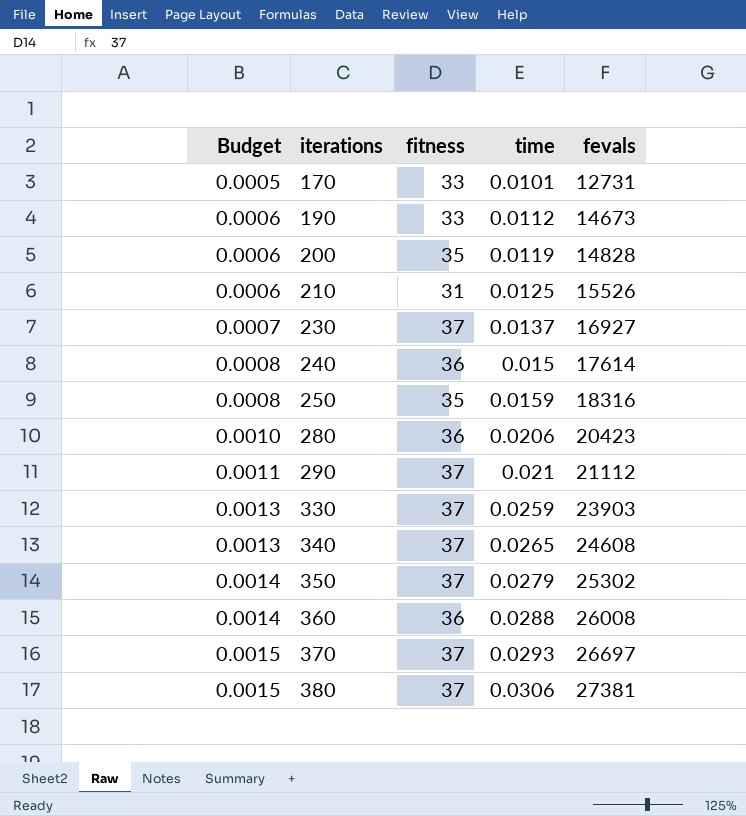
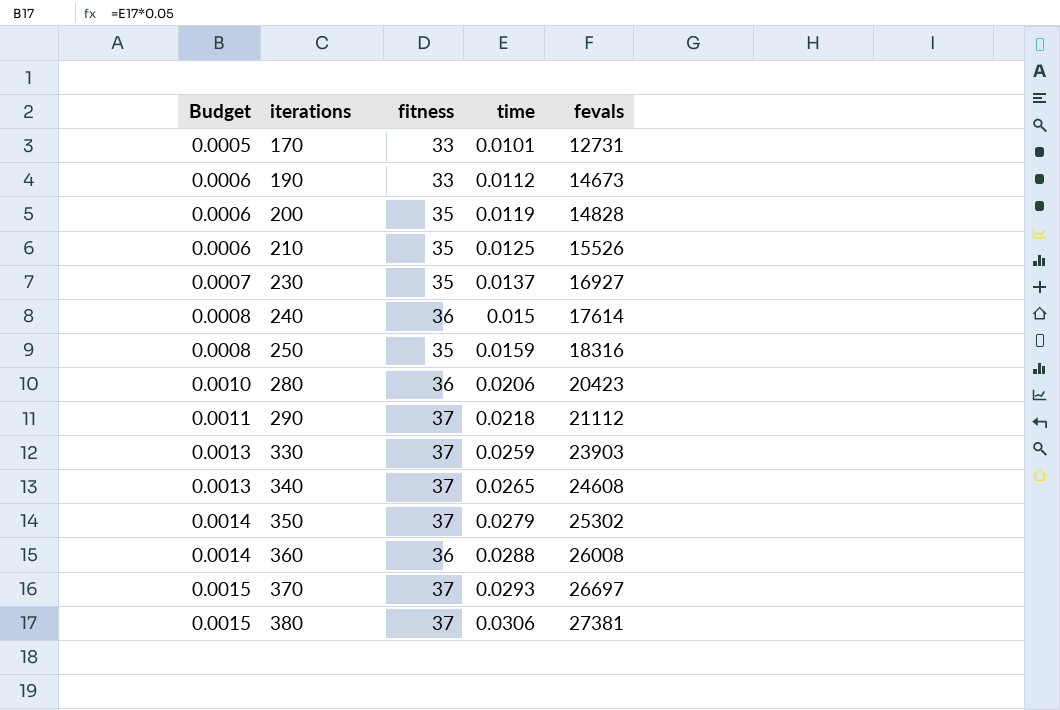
210 | fitness: 31 -> 35
230 | fitness: 37 -> 35
290 | time: 0.021 -> 0.0218

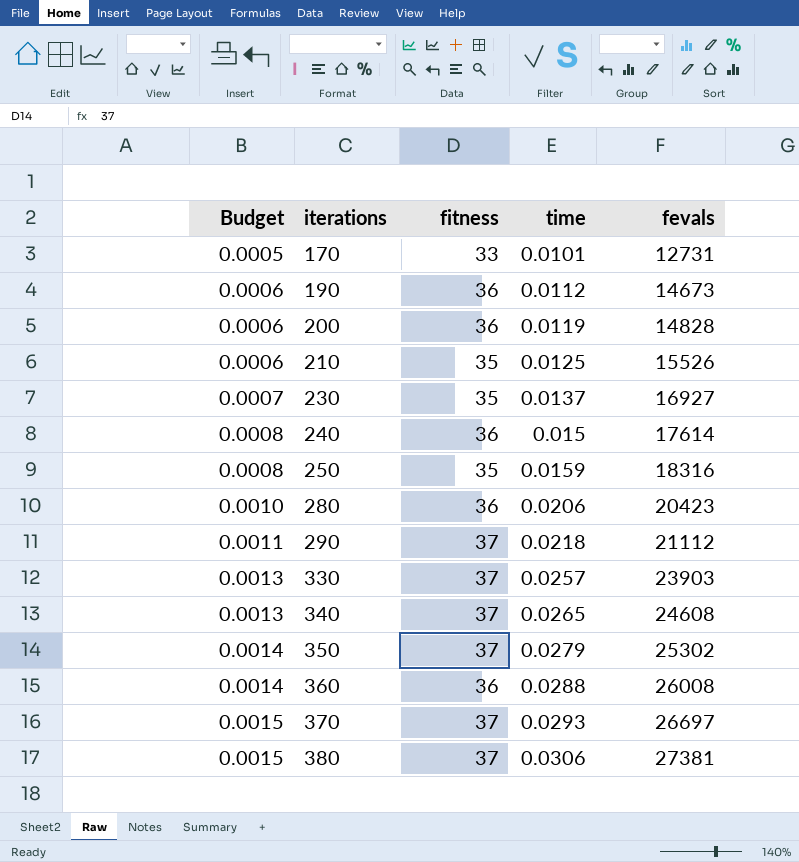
190 | fitness: 33 -> 36
200 | fitness: 35 -> 36
330 | time: 0.0259 -> 0.0257

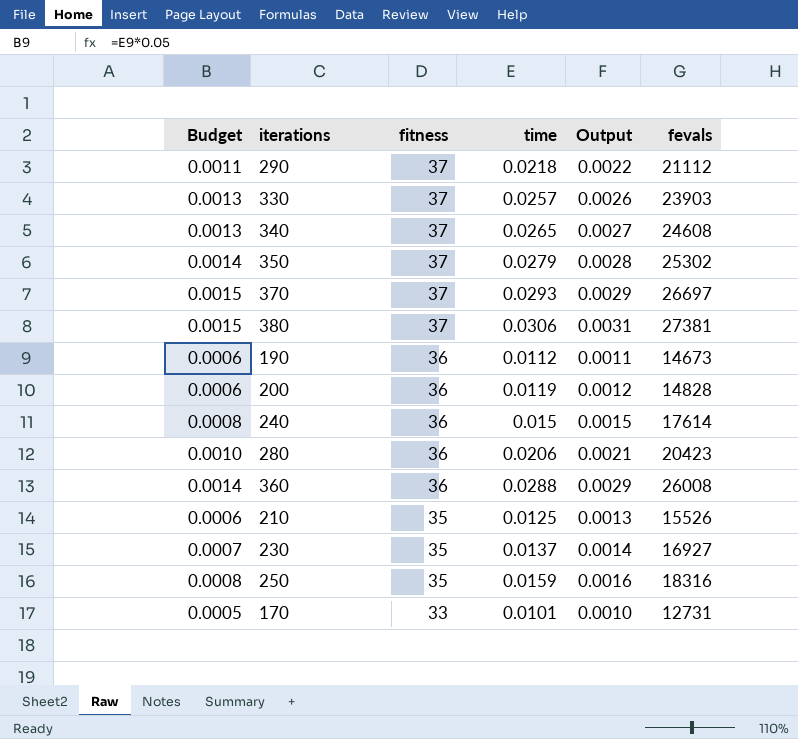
row order: Budget ascending -> fitness descending
column Output | formula: none -> [time] * 0.1

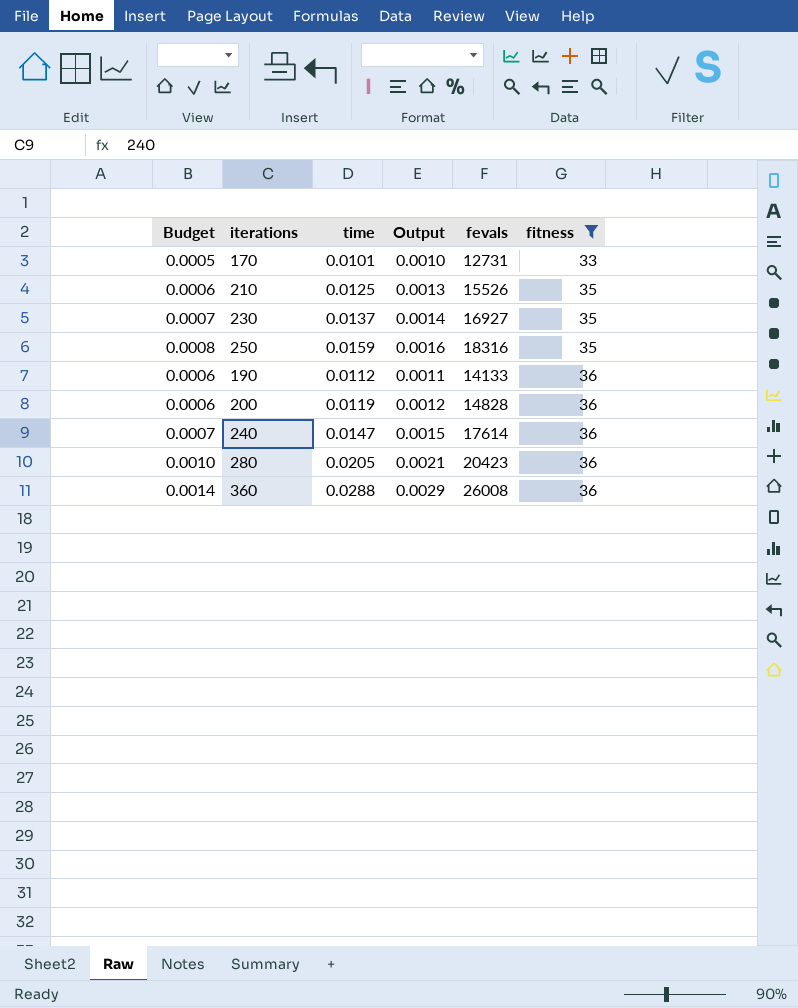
filter: none -> fitness != 37
row order: fitness descending -> fitness ascending
column fitness | position: 3 -> 6
190 | fevals: 14673 -> 14133
240 | Budget: 0.0008 -> 0.0007
240 | time: 0.015 -> 0.0147
280 | time: 0.0206 -> 0.0205

